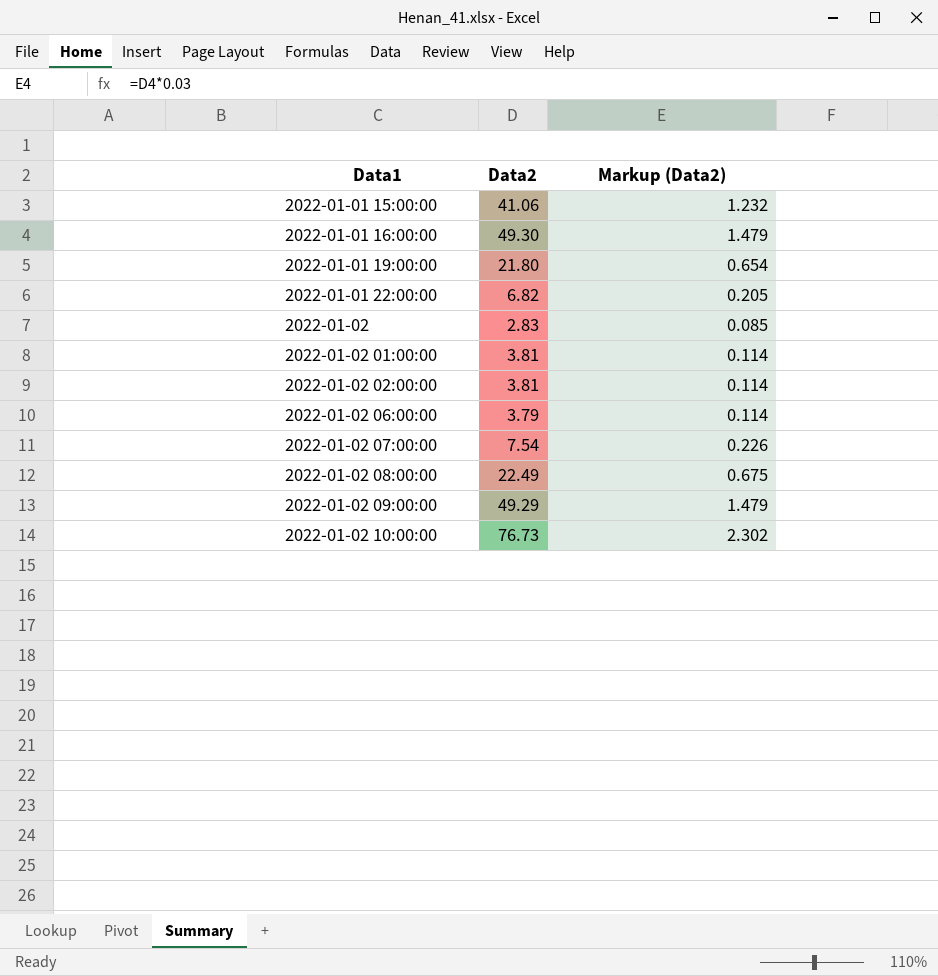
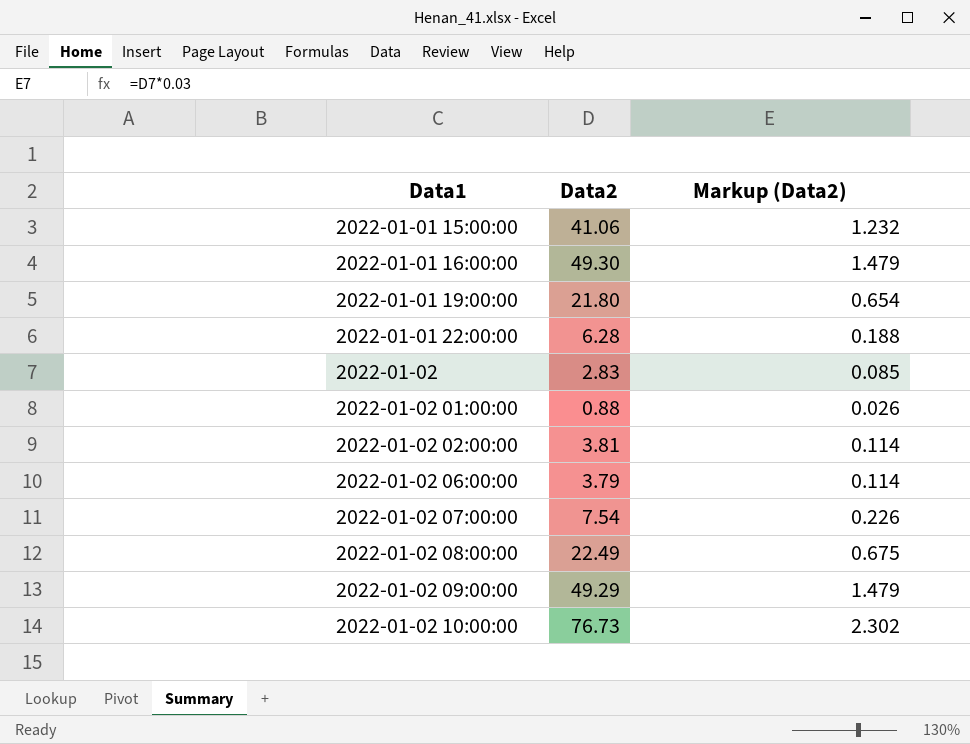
2022-01-01 22:00:00 | Data2: 6.82 -> 6.28
2022-01-01 22:00:00 | Markup (Data2): 0.205 -> 0.188
2022-01-02 01:00:00 | Data2: 3.81 -> 0.88
2022-01-02 01:00:00 | Markup (Data2): 0.114 -> 0.026

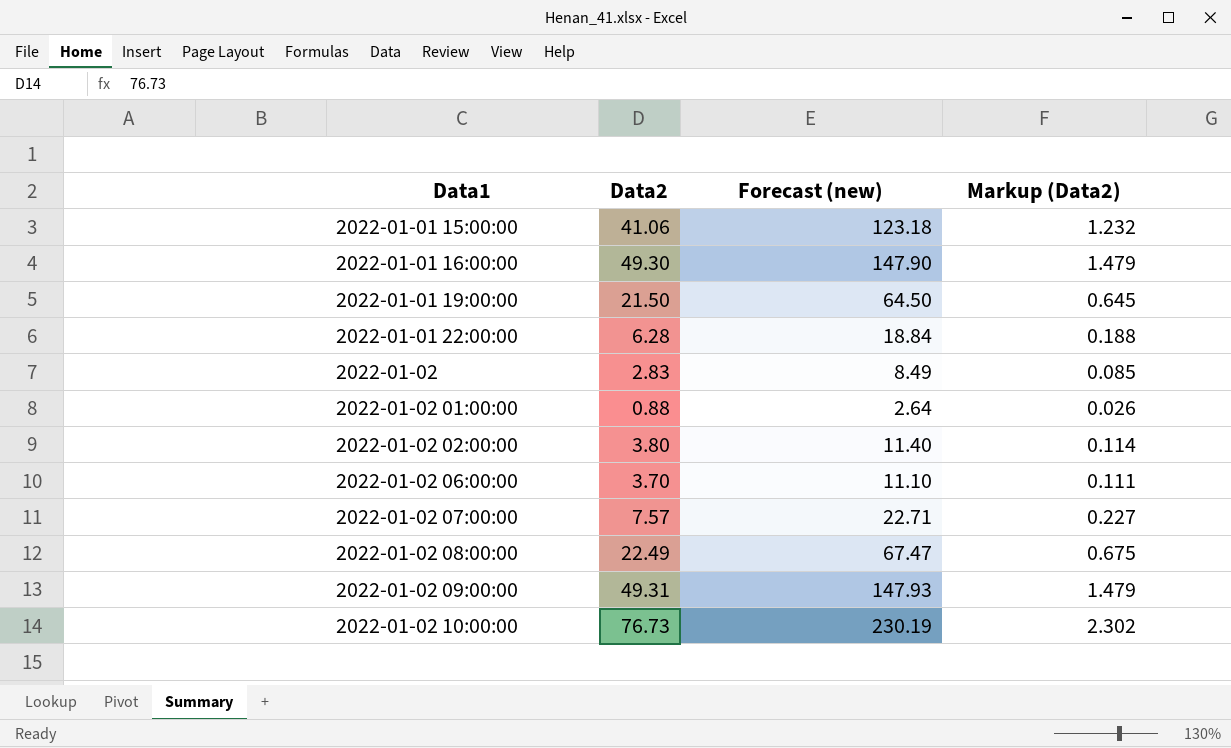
column Forecast (new) | formula: none -> [Data2] * 3
2022-01-01 19:00:00 | Data2: 21.80 -> 21.50
2022-01-01 19:00:00 | Markup (Data2): 0.654 -> 0.645
2022-01-02 02:00:00 | Data2: 3.81 -> 3.80
2022-01-02 06:00:00 | Data2: 3.79 -> 3.70
2022-01-02 06:00:00 | Markup (Data2): 0.114 -> 0.111
2022-01-02 07:00:00 | Data2: 7.54 -> 7.57
2022-01-02 07:00:00 | Markup (Data2): 0.226 -> 0.227
2022-01-02 09:00:00 | Data2: 49.29 -> 49.31

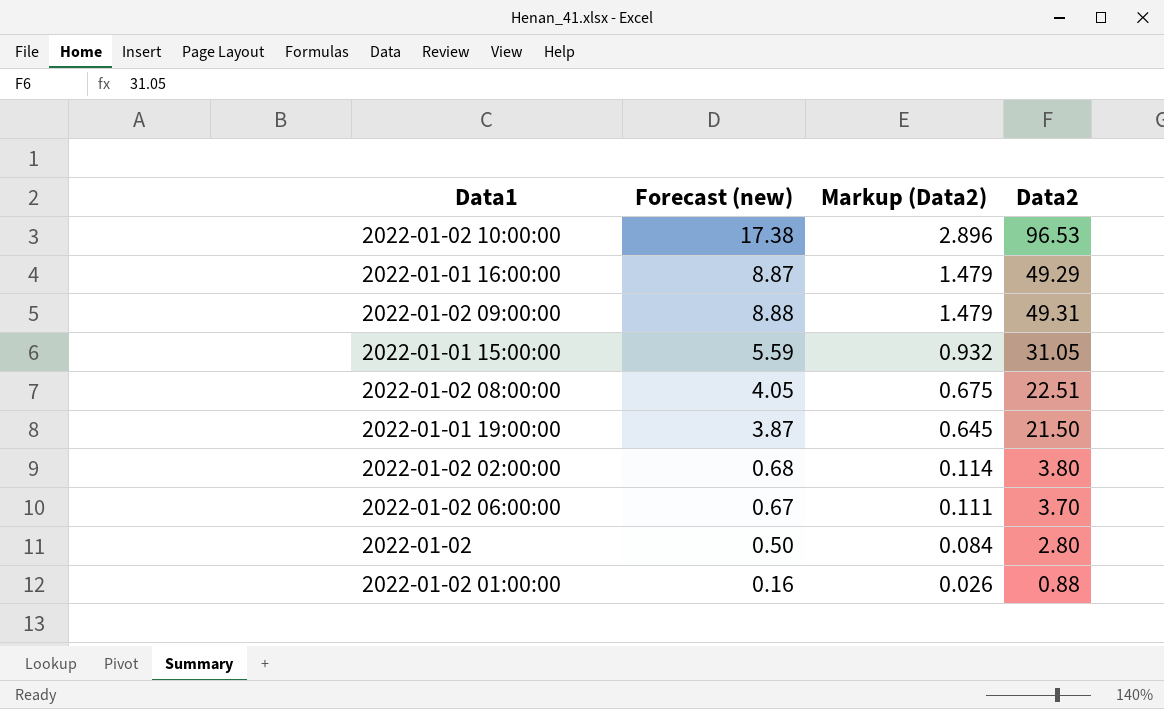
row order: Data1 ascending -> Markup (Data2) descending
column Forecast (new) | formula: [Data2] * 3 -> [Data2] * 0.18
column Data2 | position: 2 -> 4
row 2022-01-01 22:00:00: 6.28 | 18.84 | 0.188 -> none
row 2022-01-02 07:00:00: 7.57 | 22.71 | 0.227 -> none
2022-01-02 10:00:00 | Markup (Data2): 2.302 -> 2.896
2022-01-02 10:00:00 | Data2: 76.73 -> 96.53
2022-01-01 16:00:00 | Data2: 49.30 -> 49.29
2022-01-01 15:00:00 | Markup (Data2): 1.232 -> 0.932
2022-01-01 15:00:00 | Data2: 41.06 -> 31.05
2022-01-02 08:00:00 | Data2: 22.49 -> 22.51
2022-01-02 | Markup (Data2): 0.085 -> 0.084
2022-01-02 | Data2: 2.83 -> 2.80

